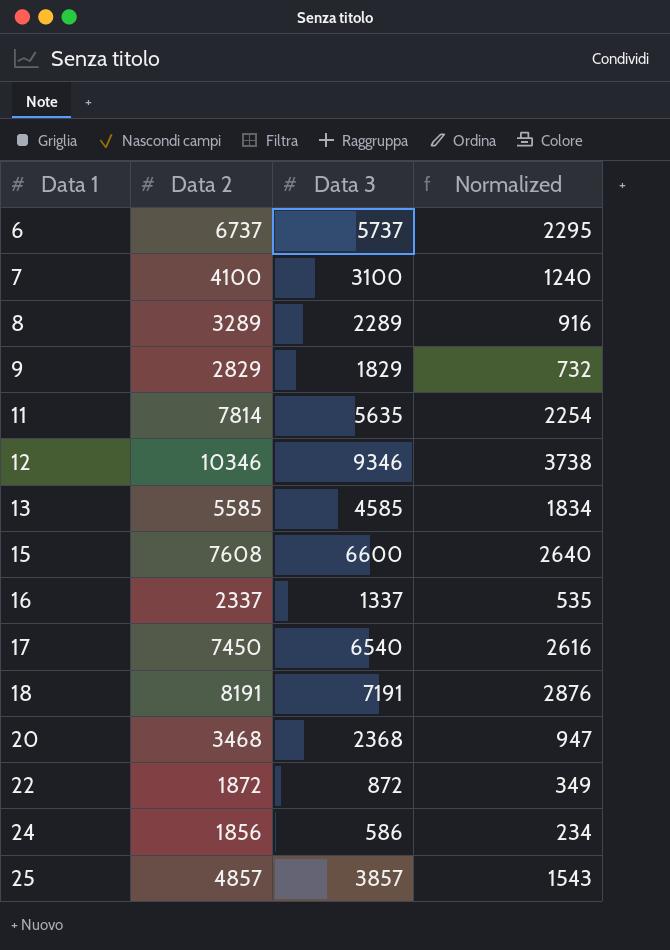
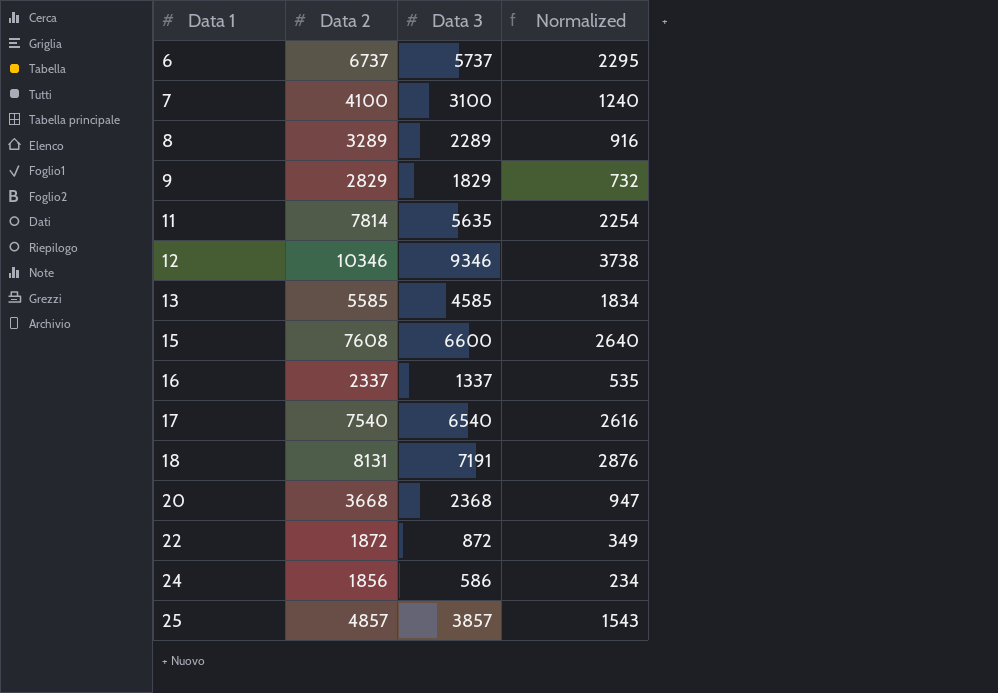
17 | Data 2: 7450 -> 7540
18 | Data 2: 8191 -> 8131
20 | Data 2: 3468 -> 3668

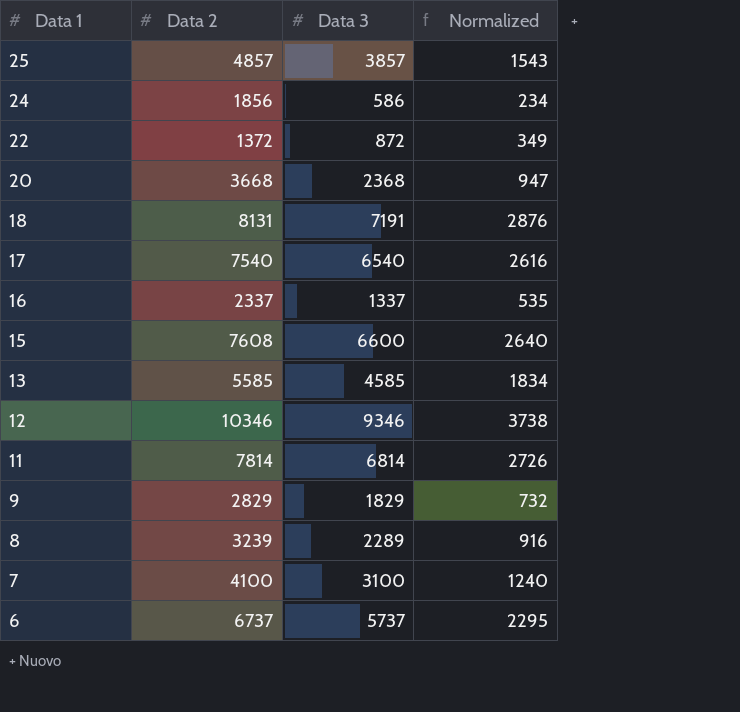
row order: Data 1 ascending -> Data 1 descending
22 | Data 2: 1872 -> 1372
11 | Data 3: 5635 -> 6814
11 | Normalized: 2254 -> 2726
8 | Data 2: 3289 -> 3239

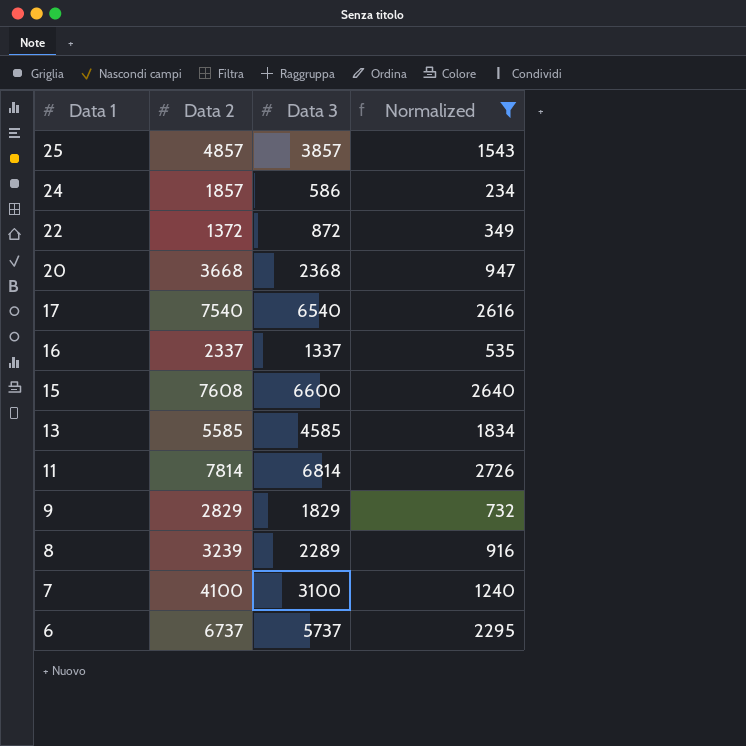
filter: none -> Normalized <= 2726
24 | Data 2: 1856 -> 1857

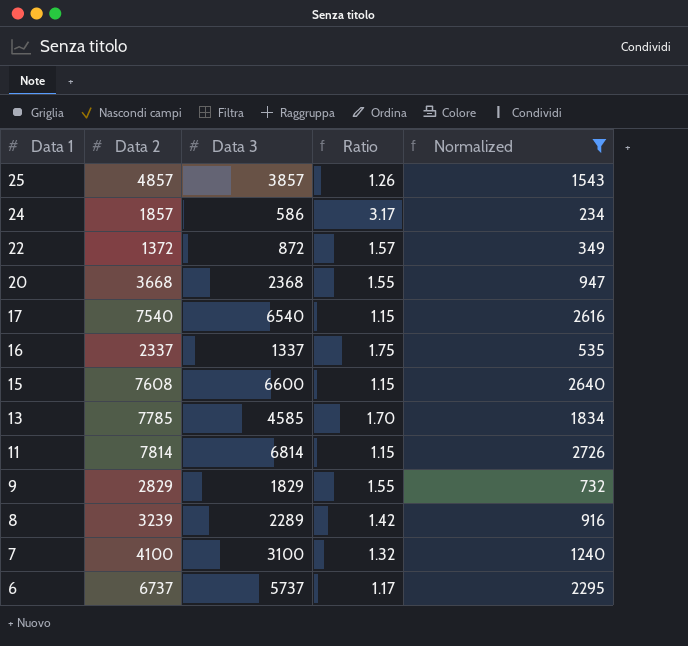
column Ratio | formula: none -> [Data 2] / [Data 3]
13 | Data 2: 5585 -> 7785

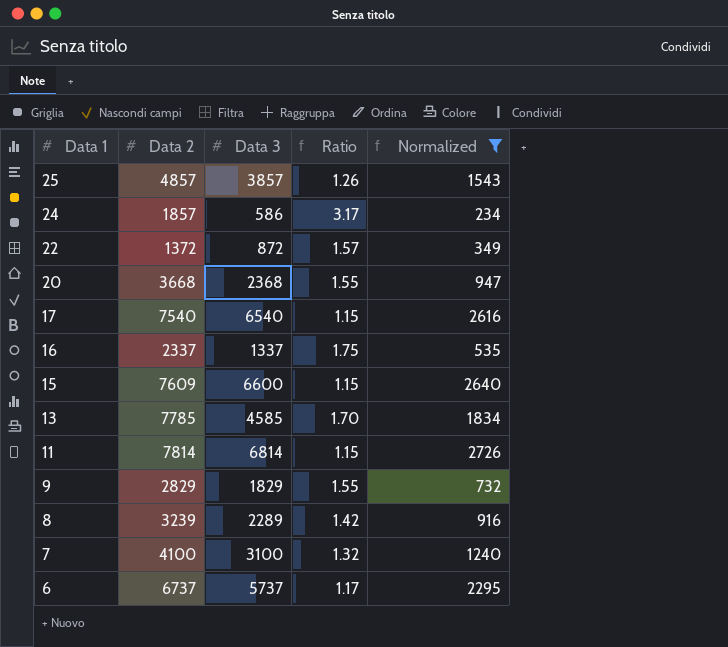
15 | Data 2: 7608 -> 7609

